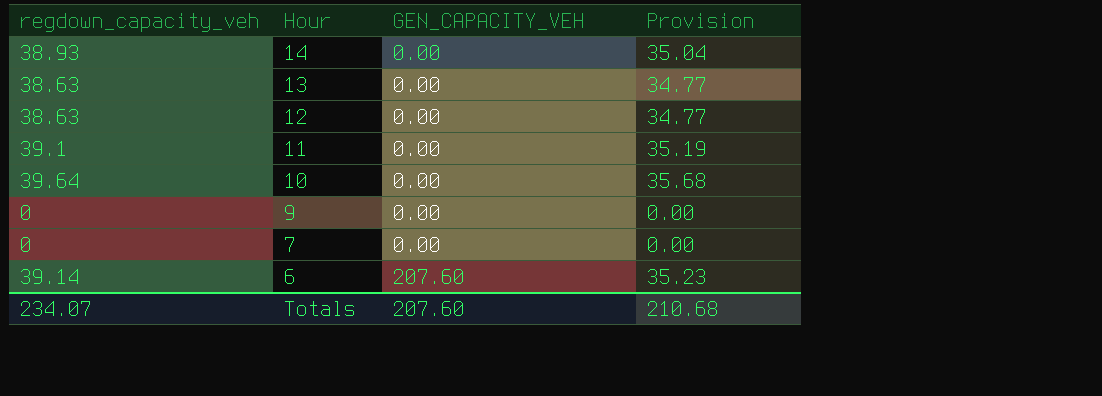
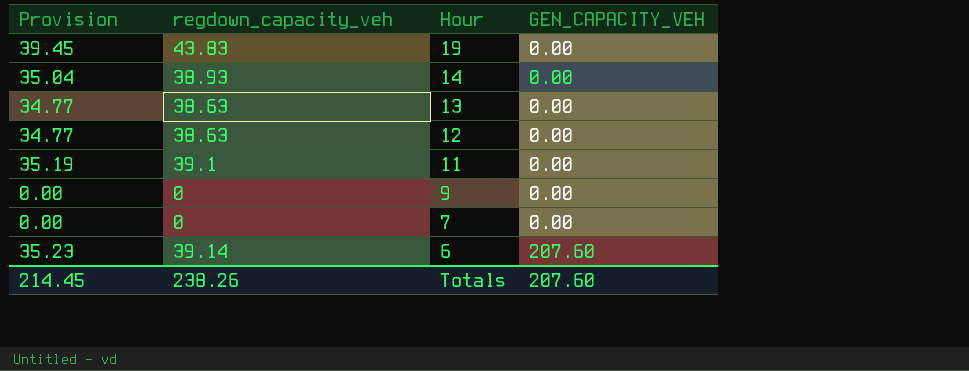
column Provision | position: 4 -> 1
row 10: 39.64 | 0.00 | 35.68 -> none
row 19: none -> 39.45 | 43.83 | 0.00
Totals | Provision: 210.68 -> 214.45
Totals | regdown_capacity_veh: 234.07 -> 238.26

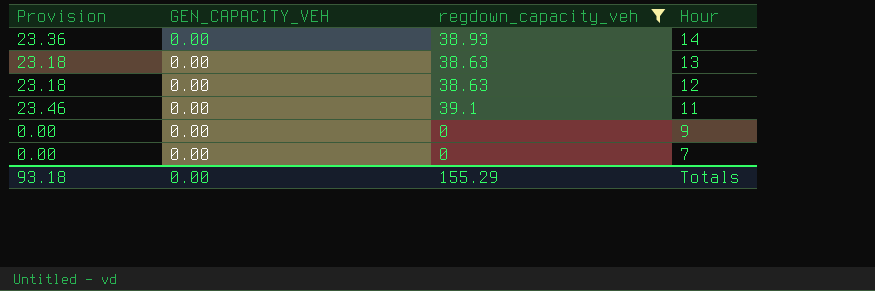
filter: none -> regdown_capacity_veh <= 39.1
column Provision | formula: [regdown_capacity_veh] * 0.9 -> [regdown_capacity_veh] * 0.6
column GEN_CAPACITY_VEH | position: 4 -> 2
Totals | Provision: 214.45 -> 93.18
Totals | GEN_CAPACITY_VEH: 207.60 -> 0.00
Totals | regdown_capacity_veh: 238.26 -> 155.29

